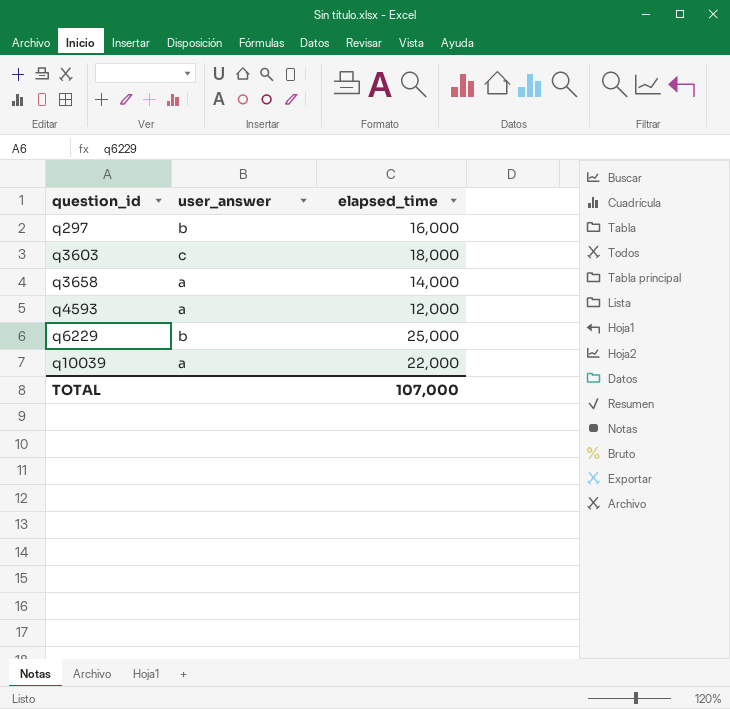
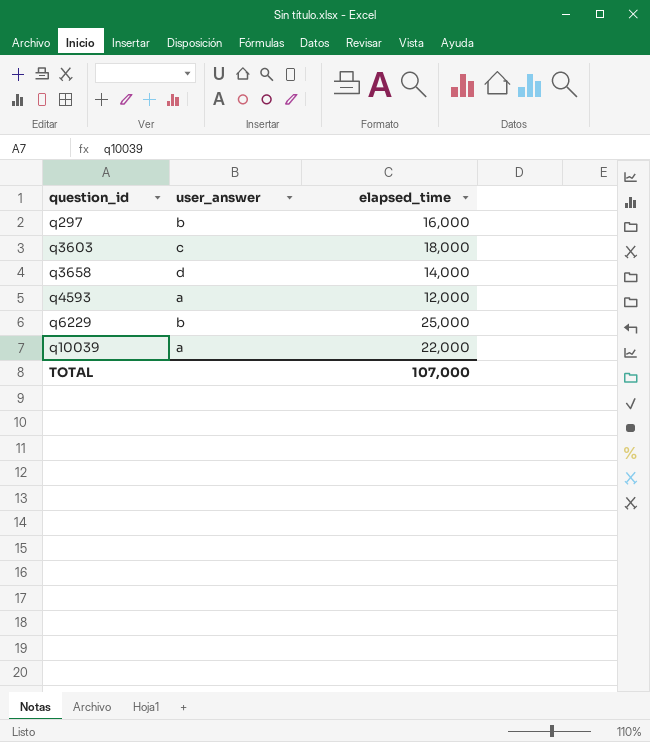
q3658 | user_answer: a -> d

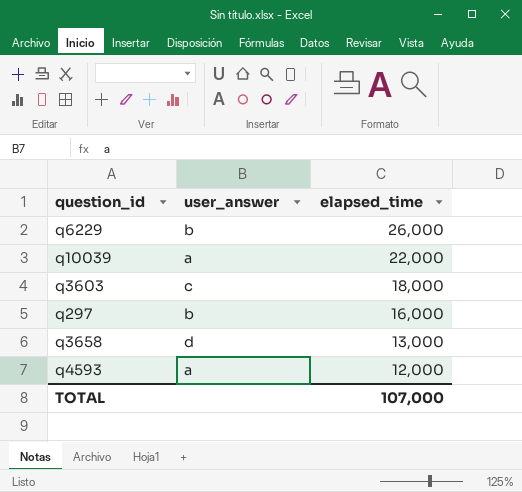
row order: question_id ascending -> elapsed_time descending
q6229 | elapsed_time: 25,000 -> 26,000
q3658 | elapsed_time: 14,000 -> 13,000

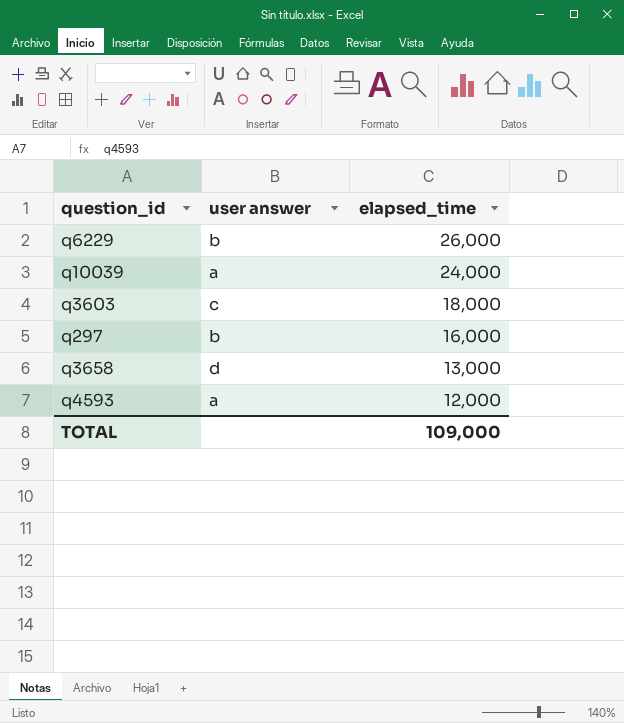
column name: user_answer -> user answer
q10039 | elapsed_time: 22,000 -> 24,000
TOTAL | elapsed_time: 107,000 -> 109,000

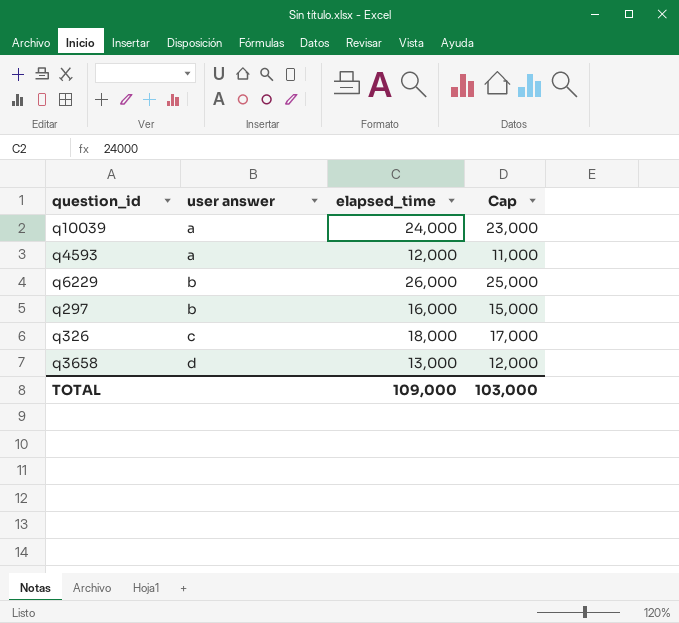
row order: elapsed_time descending -> user answer ascending
column Cap | formula: none -> [elapsed_time] - 1000
row q3603: c | 18,000 -> none
row q326: none -> c | 18,000 | 17,000

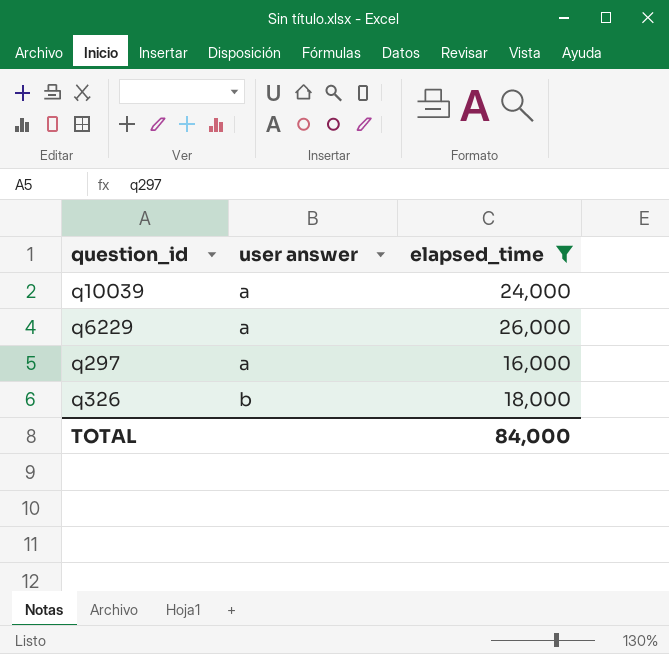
filter: none -> elapsed_time >= 16,000
column Cap | formula: [elapsed_time] - 1000 -> none
q6229 | user answer: b -> a
q297 | user answer: b -> a
q326 | user answer: c -> b
TOTAL | elapsed_time: 109,000 -> 84,000

